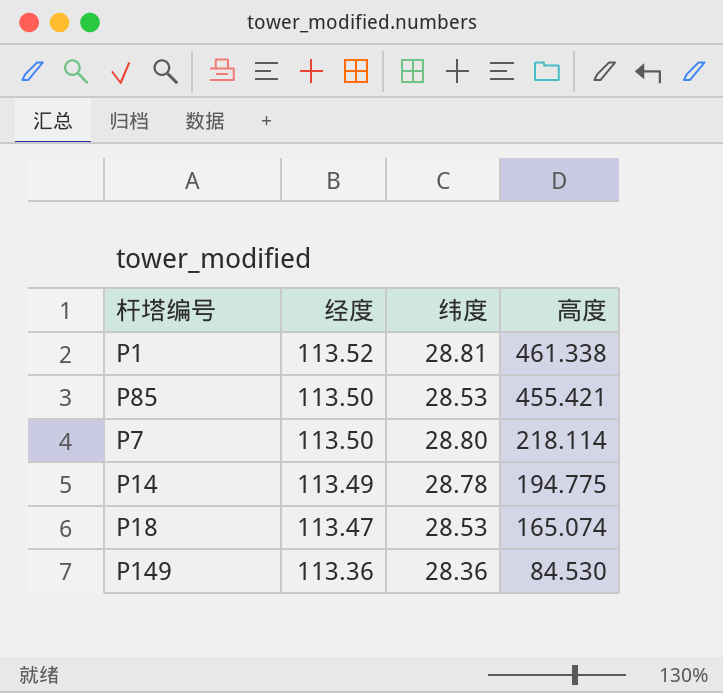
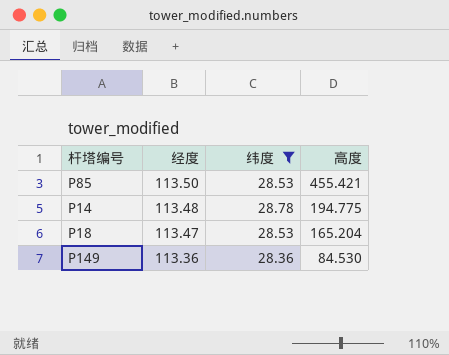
filter: none -> 纬度 <= 28.78
P14 | 经度: 113.49 -> 113.48
P18 | 高度: 165.074 -> 165.204

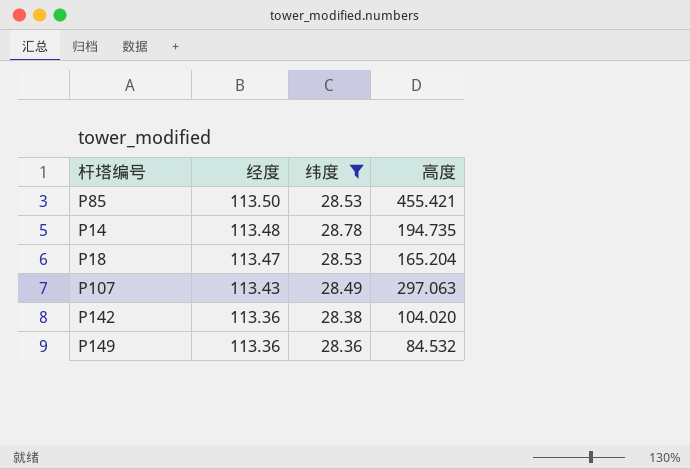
P14 | 高度: 194.775 -> 194.735
row P107: none -> 113.43 | 28.49 | 297.063
row P142: none -> 113.36 | 28.38 | 104.020
P149 | 高度: 84.530 -> 84.532

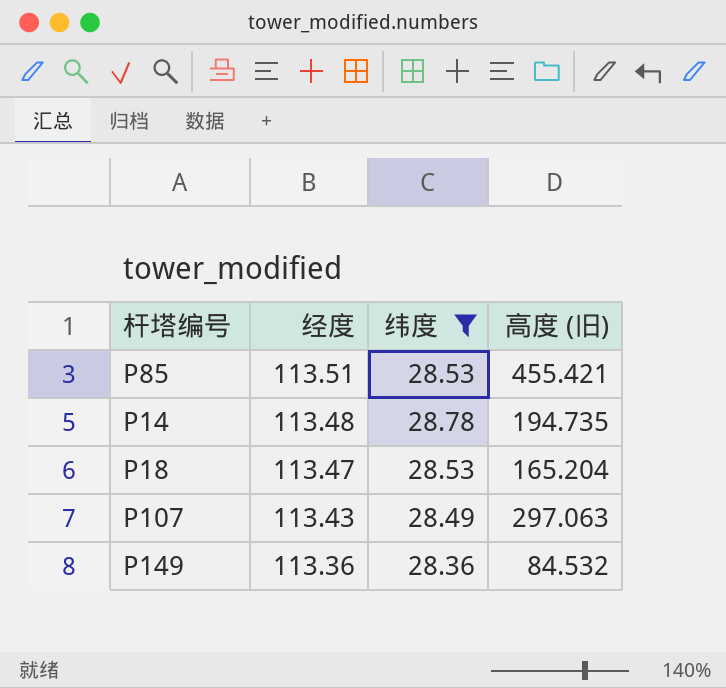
column name: 高度 -> 高度 (旧)
row P142: 113.36 | 28.38 | 104.020 -> none
P85 | 经度: 113.50 -> 113.51

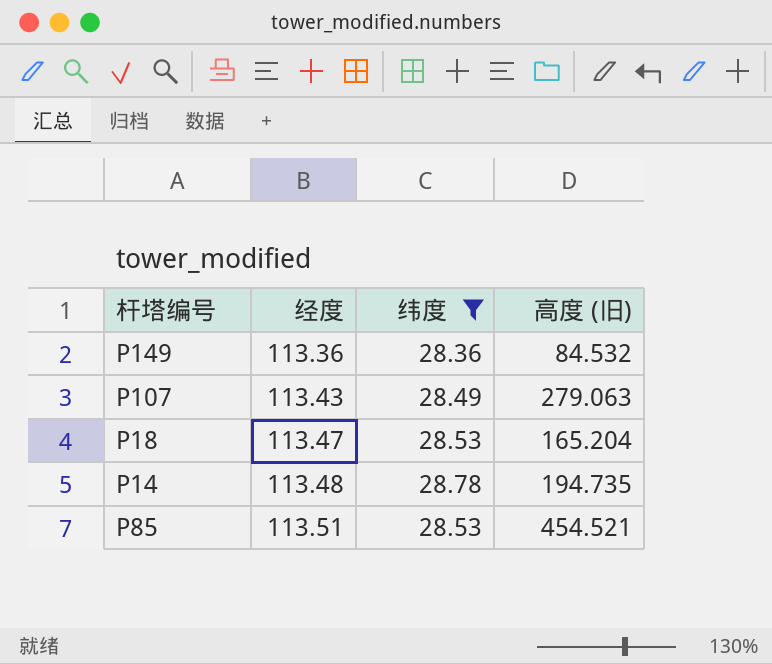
row order: 经度 descending -> 经度 ascending
P107 | 高度 (旧): 297.063 -> 279.063
P85 | 高度 (旧): 455.421 -> 454.521

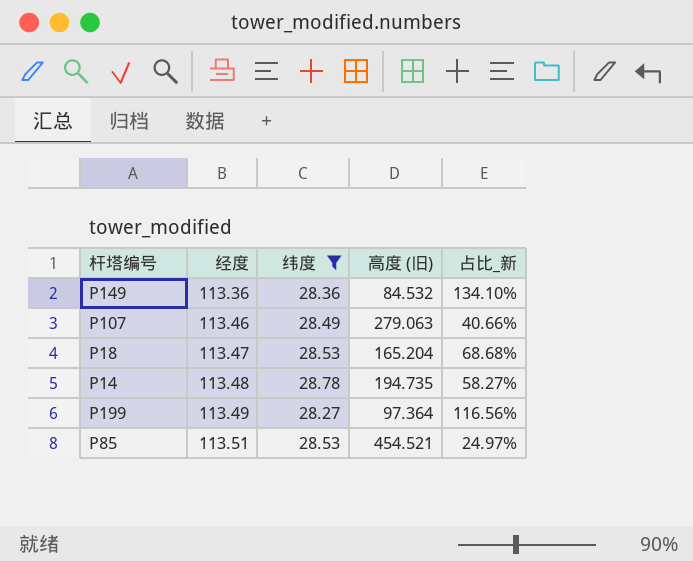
column 占比_新 | formula: none -> [经度] / [高度 (旧)]
P107 | 经度: 113.43 -> 113.46
row P199: none -> 113.49 | 28.27 | 97.364 | 116.56%

